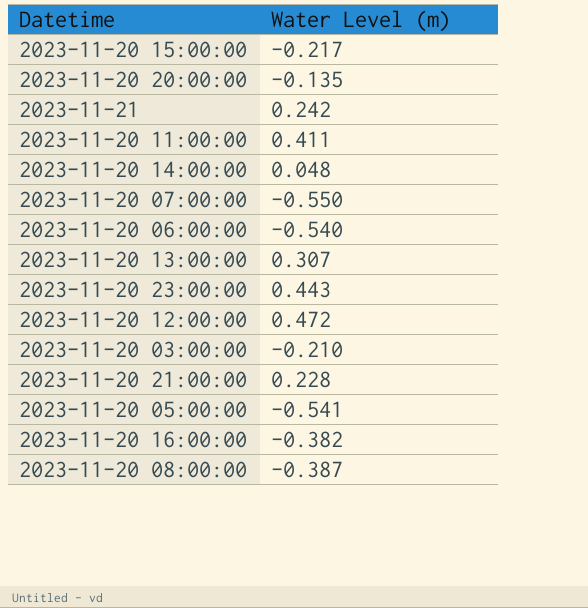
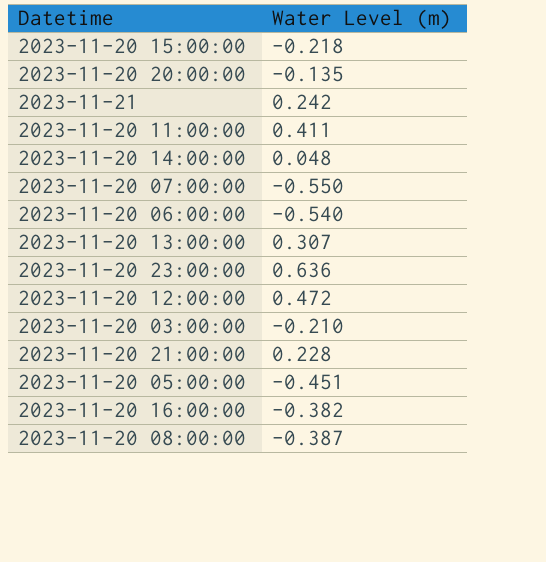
2023-11-20 15:00:00 | Water Level (m): -0.217 -> -0.218
2023-11-20 23:00:00 | Water Level (m): 0.443 -> 0.636
2023-11-20 05:00:00 | Water Level (m): -0.541 -> -0.451

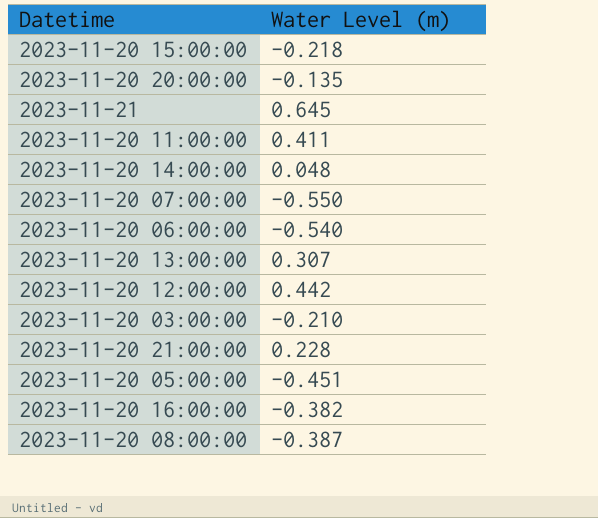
row 2023-11-20 23:00:00: 0.636 -> none
2023-11-21 | Water Level (m): 0.242 -> 0.645
2023-11-20 12:00:00 | Water Level (m): 0.472 -> 0.442

